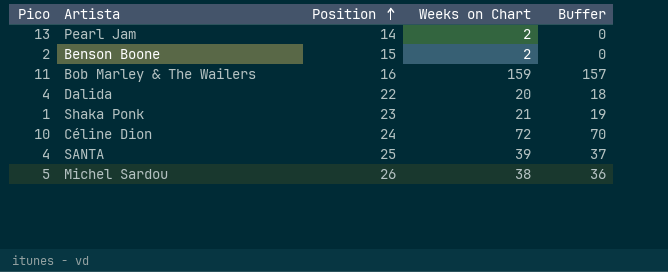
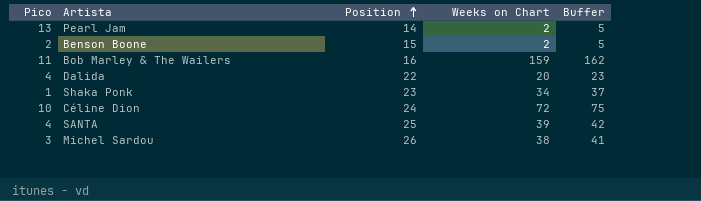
column Buffer | formula: [Weeks on Chart] - 2 -> [Weeks on Chart] + 3
Shaka Ponk | Weeks on Chart: 21 -> 34
Michel Sardou | Pico: 5 -> 3

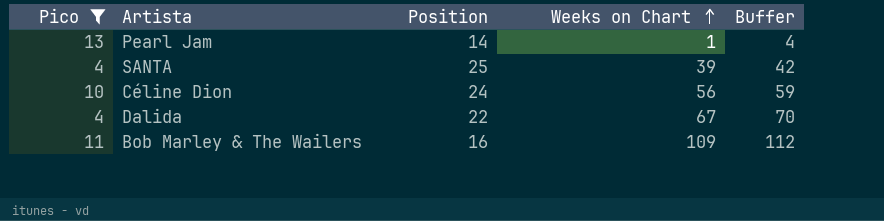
filter: none -> Pico >= 4
row order: Position ascending -> Weeks on Chart ascending
Pearl Jam | Weeks on Chart: 2 -> 1
Pearl Jam | Buffer: 5 -> 4
Céline Dion | Weeks on Chart: 72 -> 56
Céline Dion | Buffer: 75 -> 59
Dalida | Weeks on Chart: 20 -> 67
Dalida | Buffer: 23 -> 70
Bob Marley & The Wailers | Weeks on Chart: 159 -> 109
Bob Marley & The Wailers | Buffer: 162 -> 112

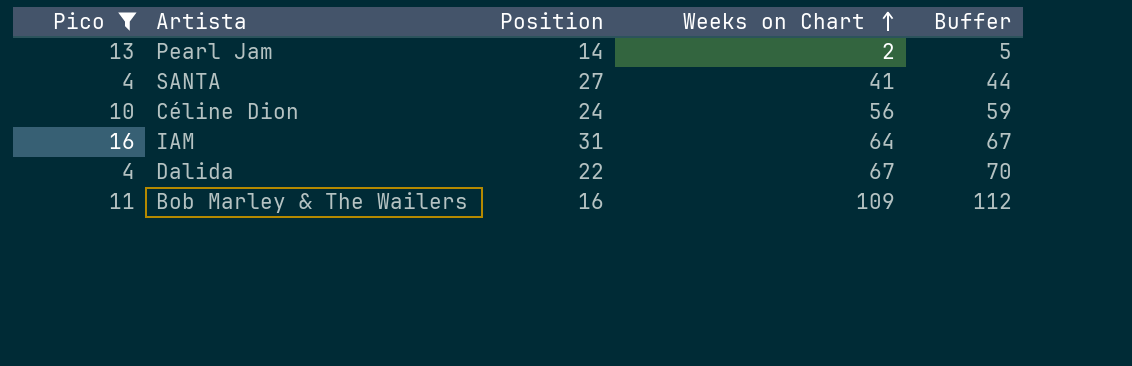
Pearl Jam | Weeks on Chart: 1 -> 2
Pearl Jam | Buffer: 4 -> 5
SANTA | Position: 25 -> 27
SANTA | Weeks on Chart: 39 -> 41
SANTA | Buffer: 42 -> 44
row IAM: none -> 16 | 31 | 64 | 67

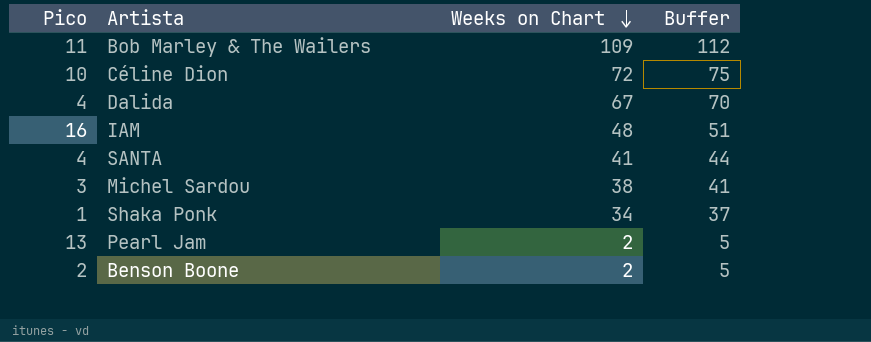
filter: Pico >= 4 -> none
row order: Weeks on Chart ascending -> Weeks on Chart descending
column Position | position: 3 -> none
Céline Dion | Weeks on Chart: 56 -> 72
Céline Dion | Buffer: 59 -> 75
IAM | Weeks on Chart: 64 -> 48
IAM | Buffer: 67 -> 51

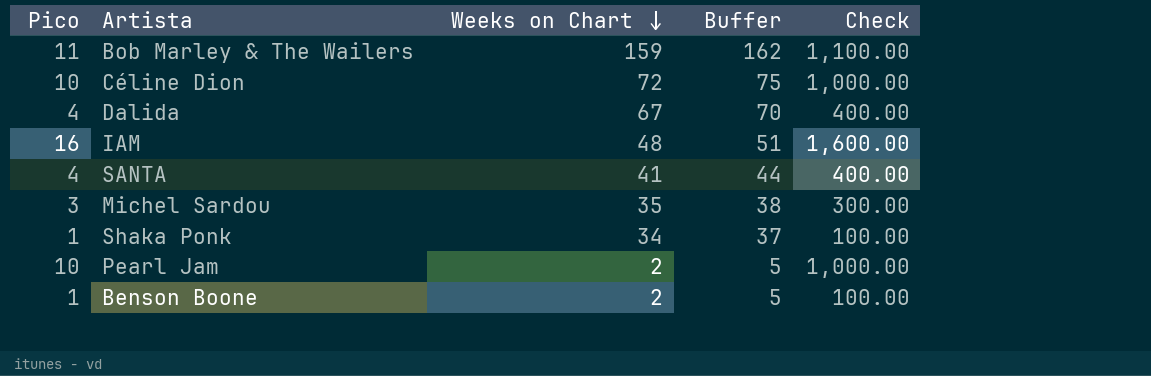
column Check | formula: none -> [Pico] * 100
Bob Marley & The Wailers | Weeks on Chart: 109 -> 159
Bob Marley & The Wailers | Buffer: 112 -> 162
Michel Sardou | Weeks on Chart: 38 -> 35
Michel Sardou | Buffer: 41 -> 38
Pearl Jam | Pico: 13 -> 10
Benson Boone | Pico: 2 -> 1

